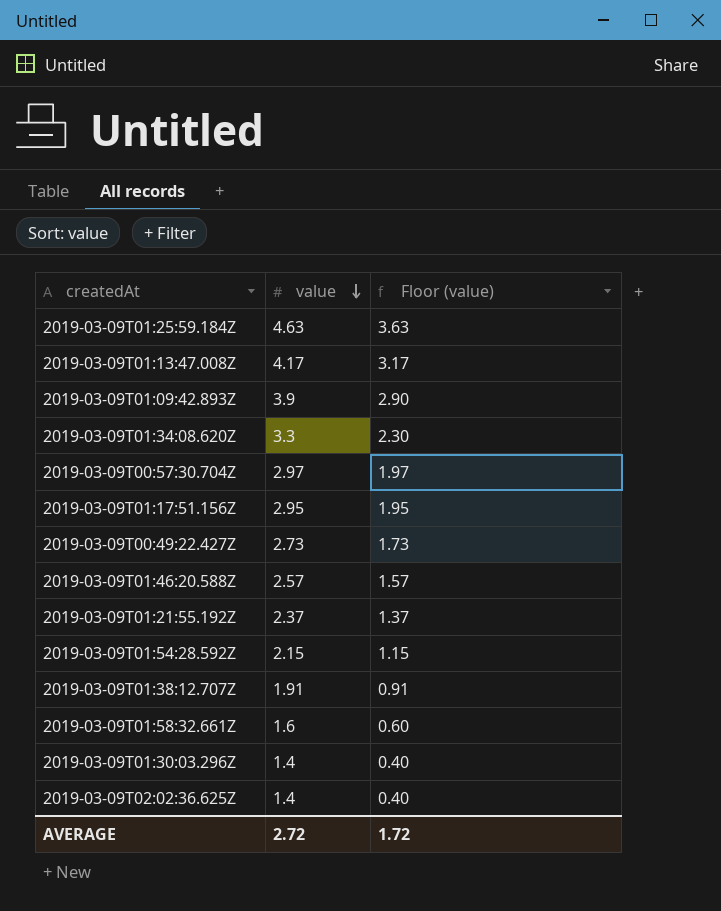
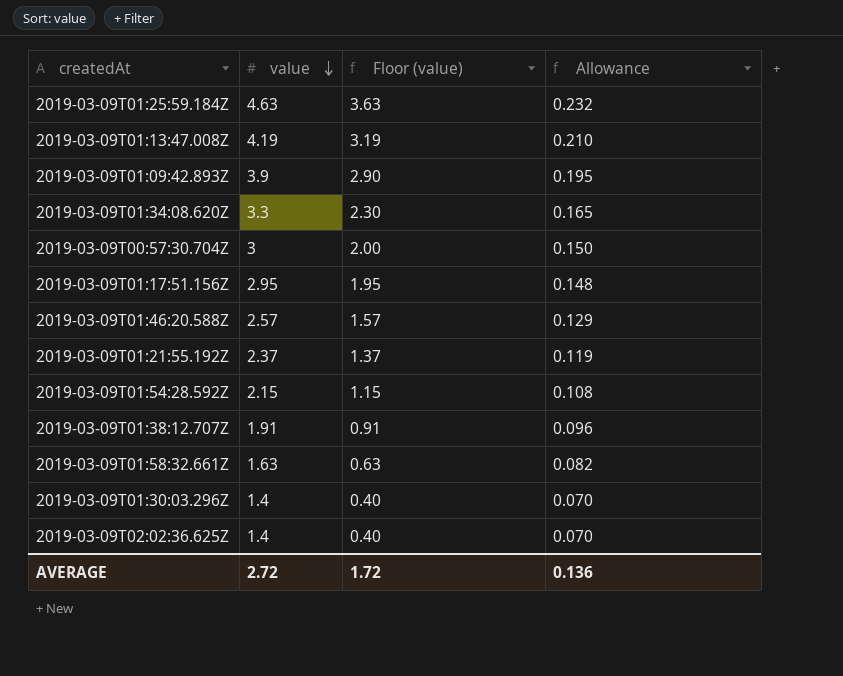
column Allowance | formula: none -> [value] * 0.05
row 2019-03-09T00:49:22.427Z: 2.73 | 1.73 -> none
2019-03-09T01:13:47.008Z | value: 4.17 -> 4.19
2019-03-09T01:13:47.008Z | Floor (value): 3.17 -> 3.19
2019-03-09T00:57:30.704Z | value: 2.97 -> 3
2019-03-09T00:57:30.704Z | Floor (value): 1.97 -> 2.00
2019-03-09T01:58:32.661Z | value: 1.6 -> 1.63
2019-03-09T01:58:32.661Z | Floor (value): 0.60 -> 0.63

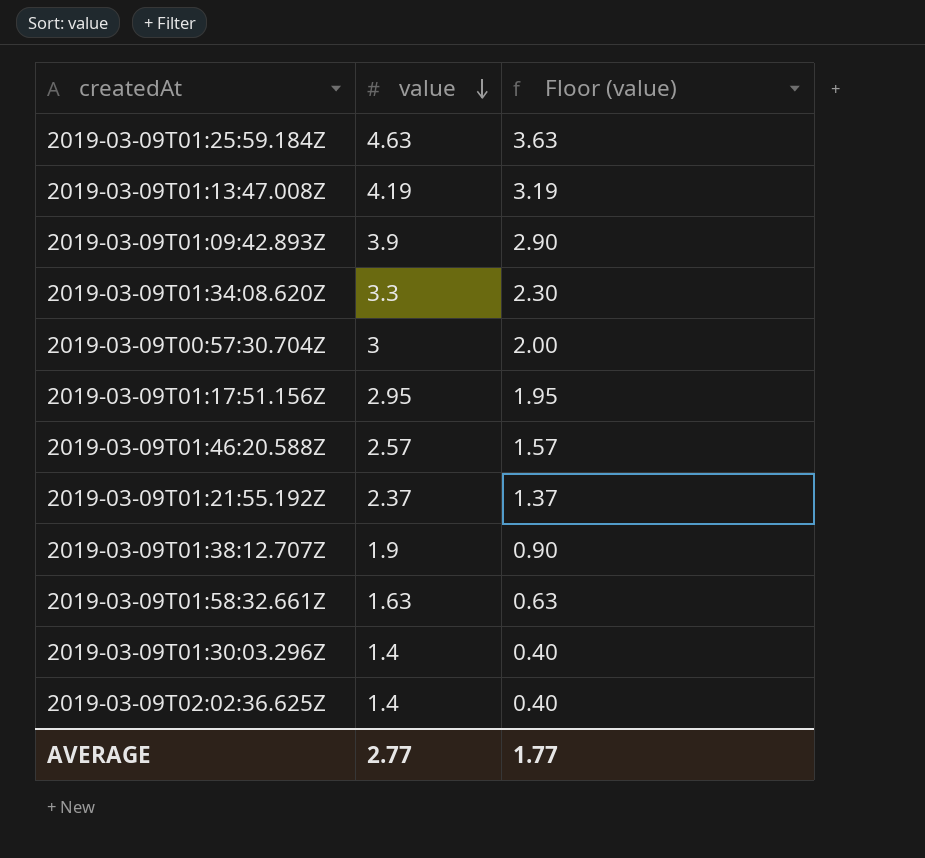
column Allowance | formula: [value] * 0.05 -> none
row 2019-03-09T01:54:28.592Z: 2.15 | 1.15 | 0.108 -> none
2019-03-09T01:38:12.707Z | value: 1.91 -> 1.9
2019-03-09T01:38:12.707Z | Floor (value): 0.91 -> 0.90
AVERAGE | value: 2.72 -> 2.77
AVERAGE | Floor (value): 1.72 -> 1.77

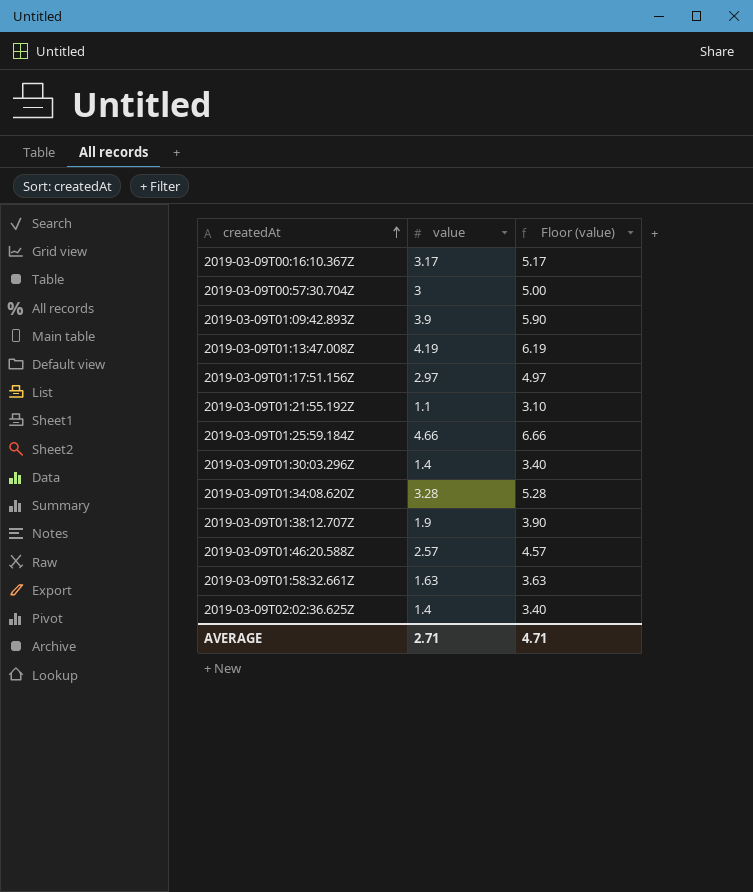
row order: value descending -> createdAt ascending
column Floor (value) | formula: [value] - 1 -> [value] + 2
row 2019-03-09T00:16:10.367Z: none -> 3.17 | 5.17
2019-03-09T01:17:51.156Z | value: 2.95 -> 2.97
2019-03-09T01:21:55.192Z | value: 2.37 -> 1.1
2019-03-09T01:25:59.184Z | value: 4.63 -> 4.66
2019-03-09T01:34:08.620Z | value: 3.3 -> 3.28
AVERAGE | value: 2.77 -> 2.71
AVERAGE | Floor (value): 1.77 -> 4.71

